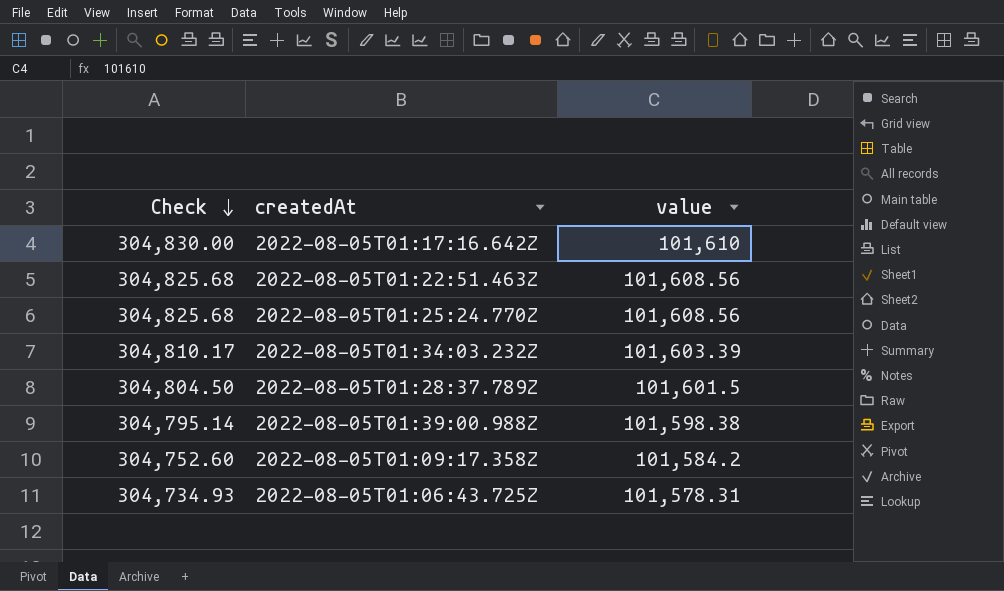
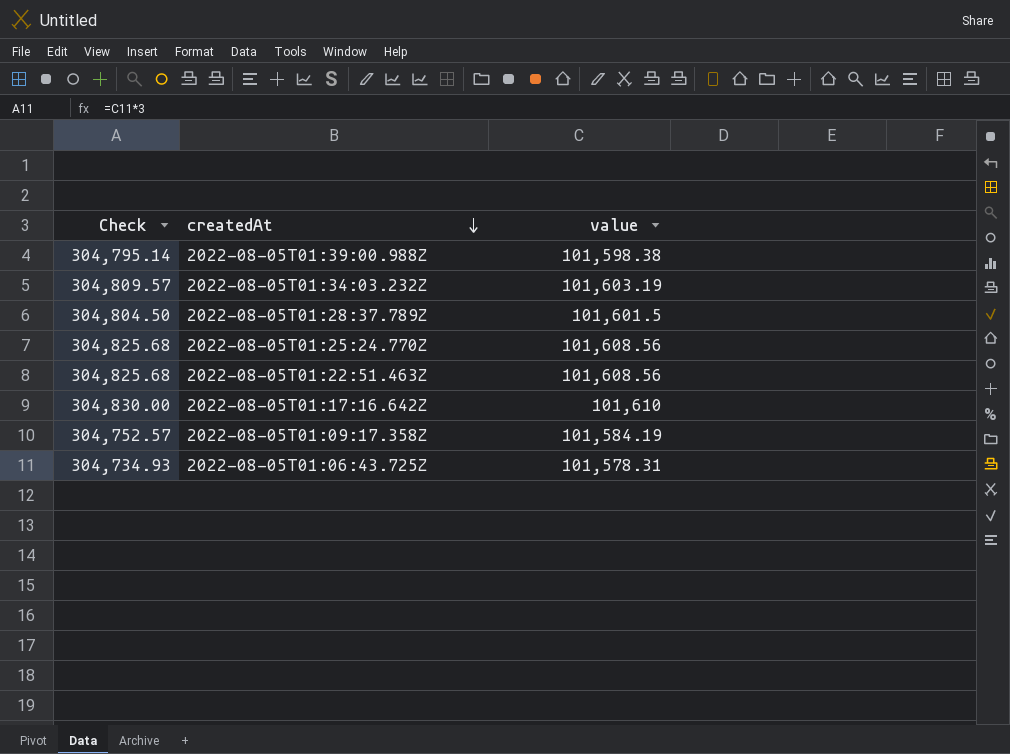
row order: Check descending -> createdAt descending
2022-08-05T01:34:03.232Z | Check: 304,810.17 -> 304,809.57
2022-08-05T01:34:03.232Z | value: 101,603.39 -> 101,603.19
2022-08-05T01:09:17.358Z | Check: 304,752.60 -> 304,752.57
2022-08-05T01:09:17.358Z | value: 101,584.2 -> 101,584.19

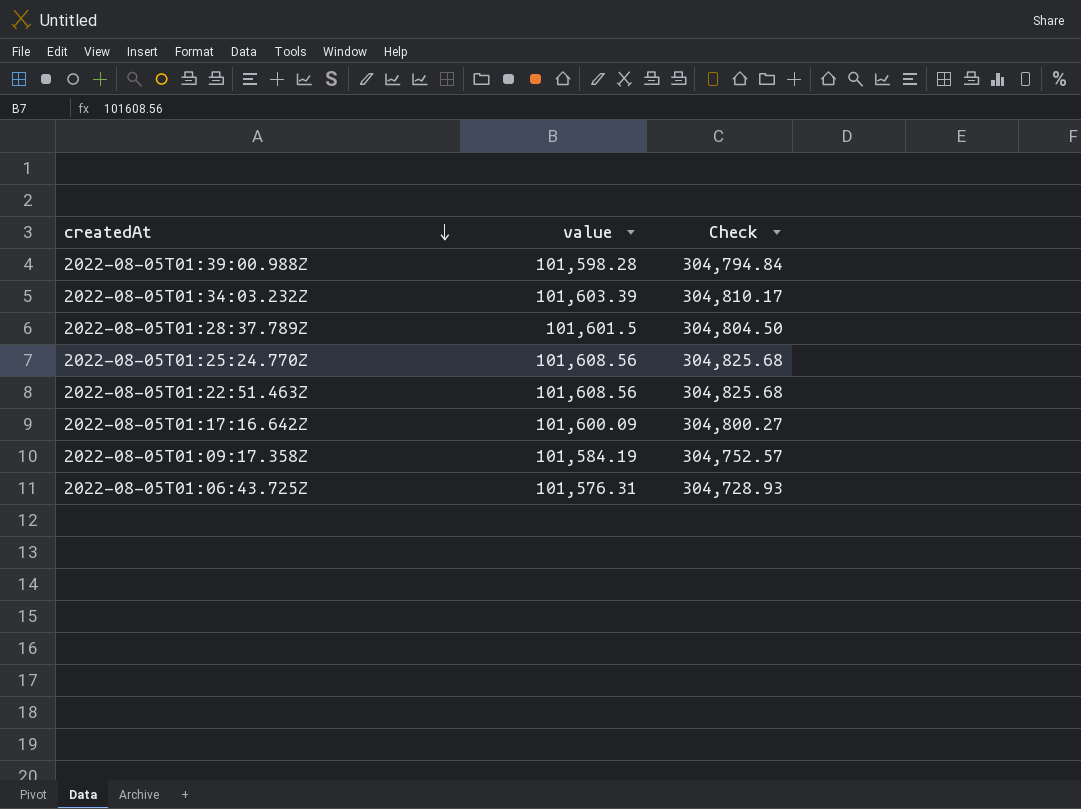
column Check | position: 1 -> 3
2022-08-05T01:39:00.988Z | value: 101,598.38 -> 101,598.28
2022-08-05T01:39:00.988Z | Check: 304,795.14 -> 304,794.84
2022-08-05T01:34:03.232Z | value: 101,603.19 -> 101,603.39
2022-08-05T01:34:03.232Z | Check: 304,809.57 -> 304,810.17
2022-08-05T01:17:16.642Z | value: 101,610 -> 101,600.09
2022-08-05T01:17:16.642Z | Check: 304,830.00 -> 304,800.27
2022-08-05T01:06:43.725Z | value: 101,578.31 -> 101,576.31
2022-08-05T01:06:43.725Z | Check: 304,734.93 -> 304,728.93

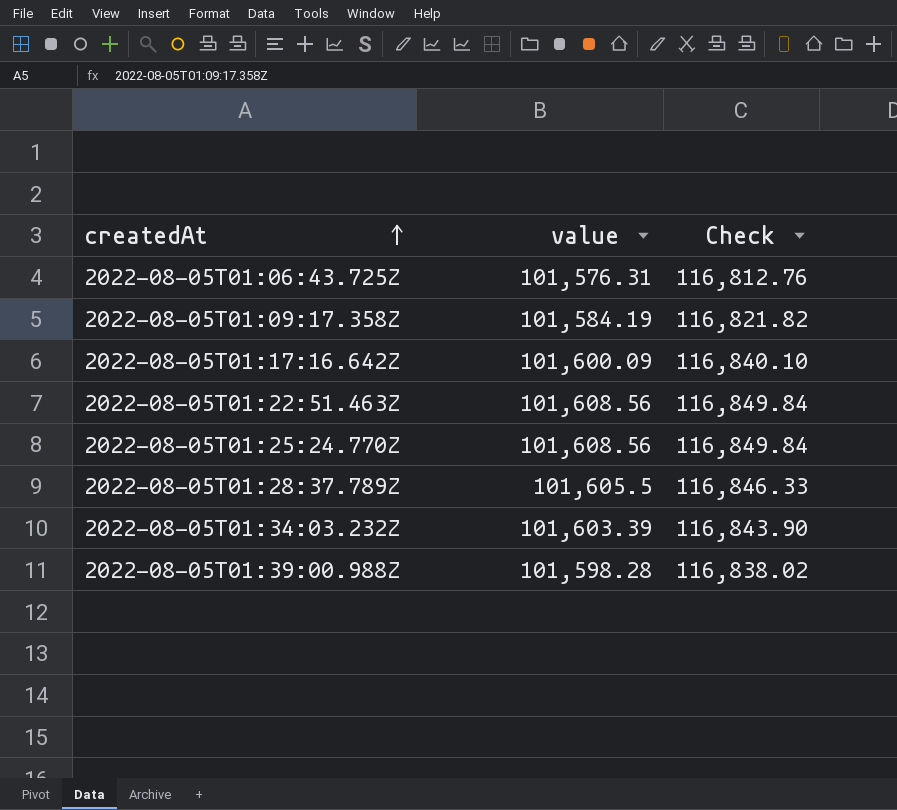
row order: createdAt descending -> createdAt ascending
column Check | formula: [value] * 3 -> [value] * 1.15
2022-08-05T01:28:37.789Z | value: 101,601.5 -> 101,605.5

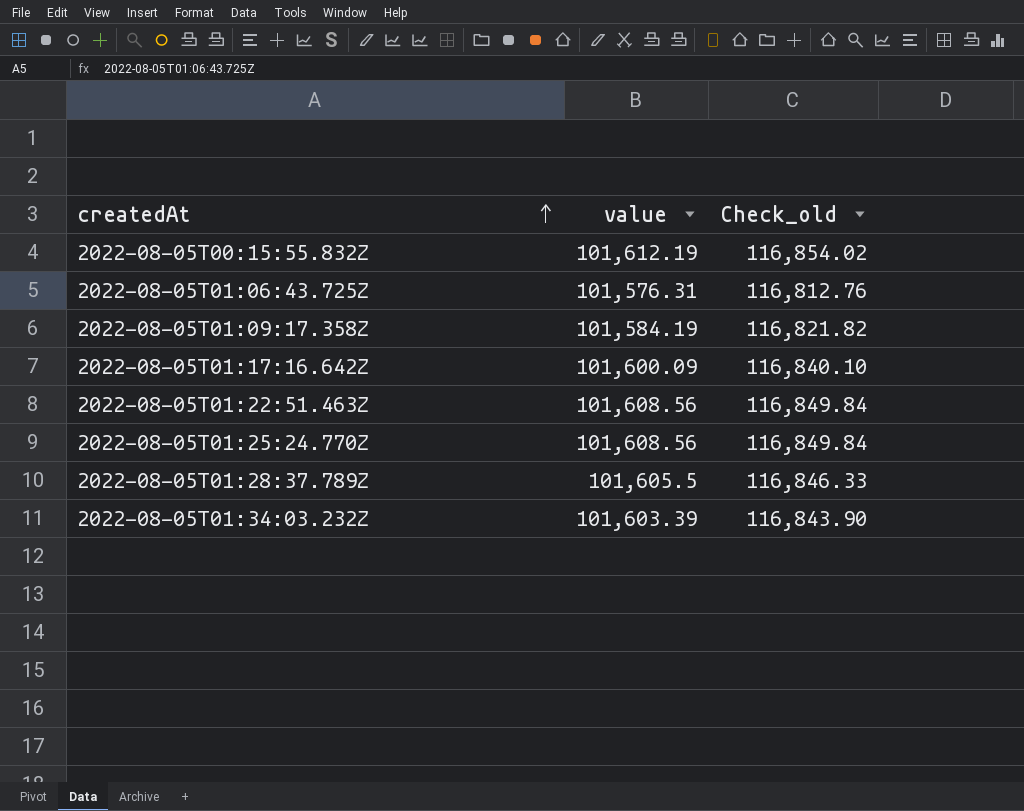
column name: Check -> Check_old
row 2022-08-05T01:39:00.988Z: 101,598.28 | 116,838.02 -> none
row 2022-08-05T00:15:55.832Z: none -> 101,612.19 | 116,854.02

